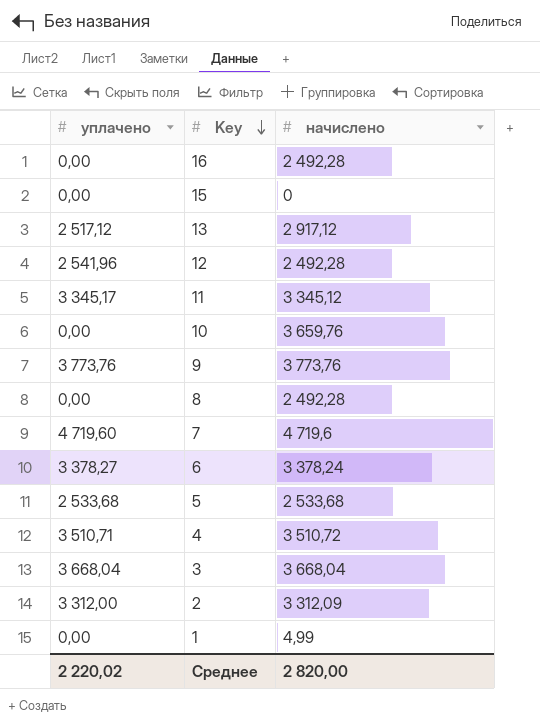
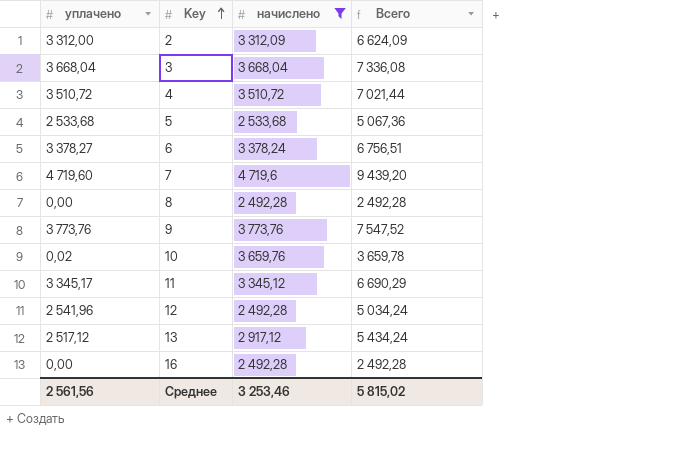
filter: none -> начислено >= 2 492,28
row order: Key descending -> Key ascending
column Всего | formula: none -> [уплачено] + [начислено]
4 | уплачено: 3 510,71 -> 3 510,72
10 | уплачено: 0,00 -> 0,02
Среднее | уплачено: 2 220,02 -> 2 561,56
Среднее | начислено: 2 820,00 -> 3 253,46

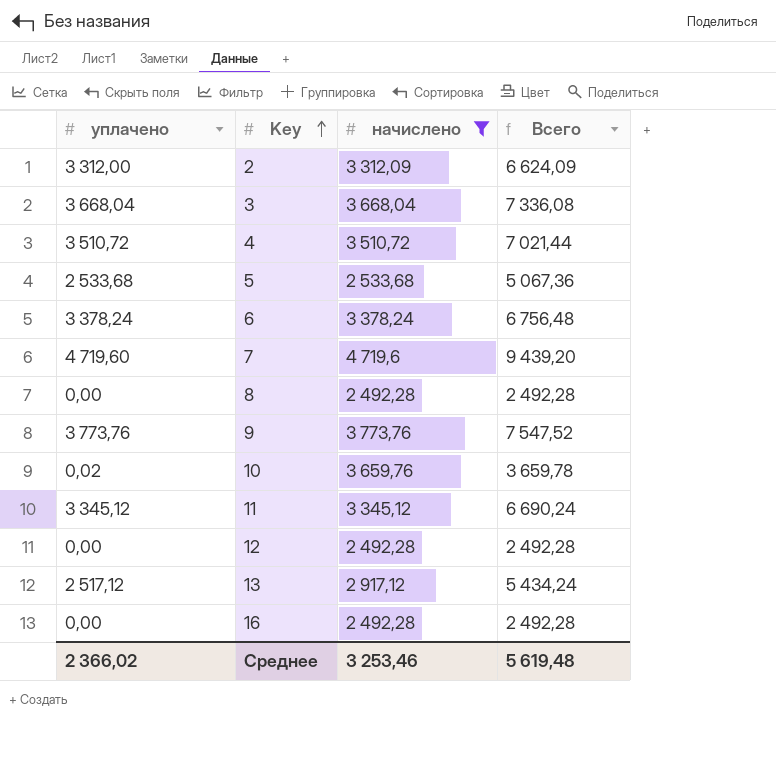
6 | уплачено: 3 378,27 -> 3 378,24
6 | Всего: 6 756,51 -> 6 756,48
11 | уплачено: 3 345,17 -> 3 345,12
11 | Всего: 6 690,29 -> 6 690,24
12 | уплачено: 2 541,96 -> 0,00
12 | Всего: 5 034,24 -> 2 492,28
Среднее | уплачено: 2 561,56 -> 2 366,02
Среднее | Всего: 5 815,02 -> 5 619,48

